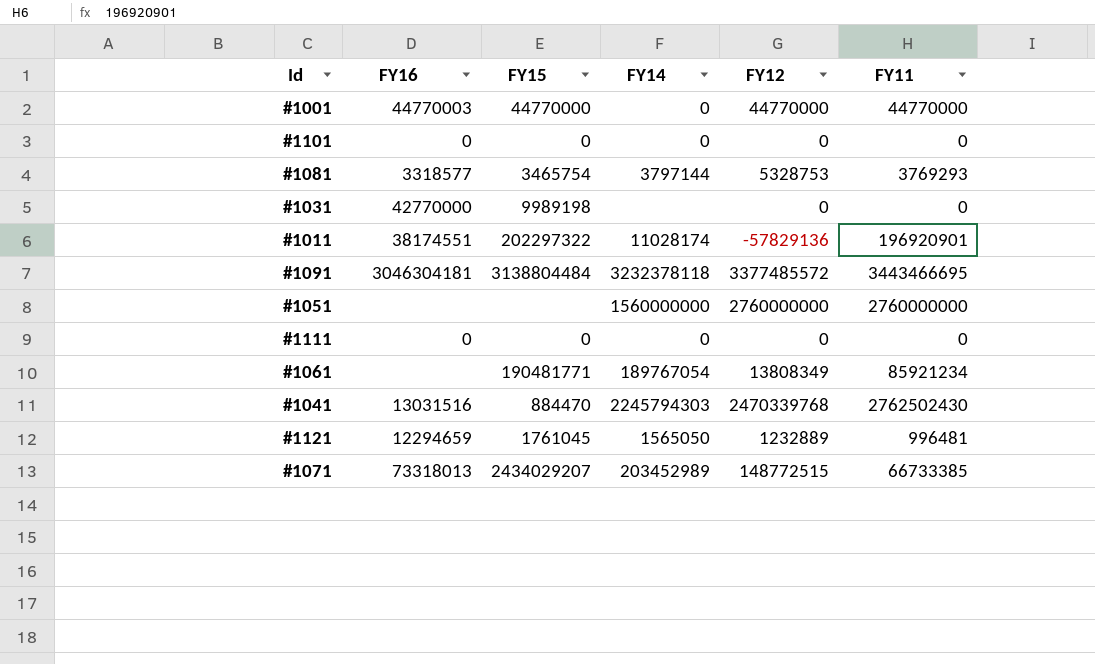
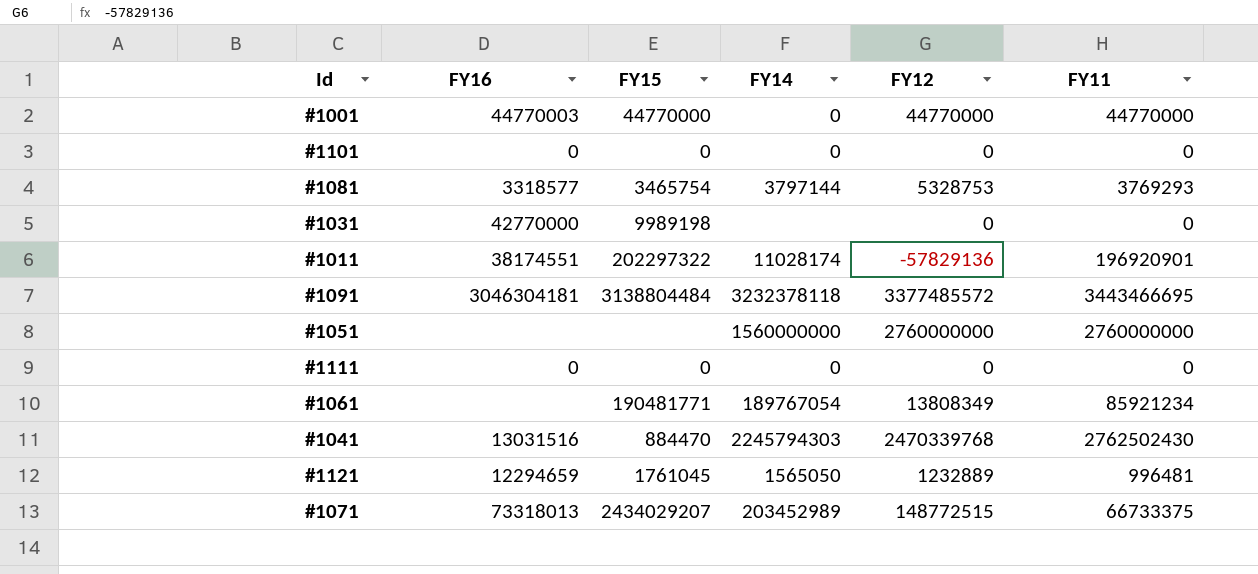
#1071 | FY11: 66733385 -> 66733375

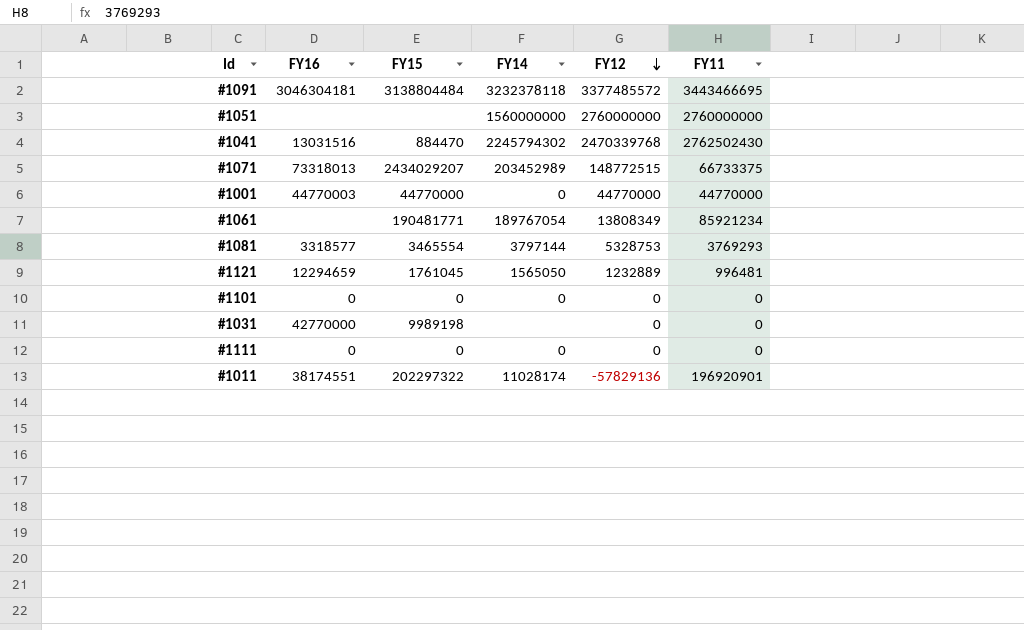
row order: none -> FY12 descending
#1041 | FY14: 2245794303 -> 2245794302
#1081 | FY15: 3465754 -> 3465554

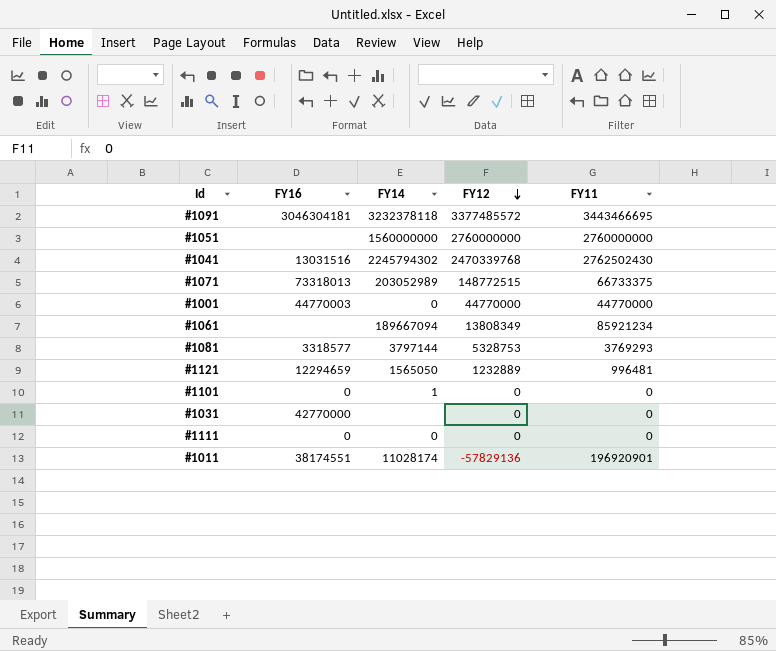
column FY15 | position: 3 -> none
#1071 | FY14: 203452989 -> 203052989
#1061 | FY14: 189767054 -> 189667094
#1101 | FY14: 0 -> 1

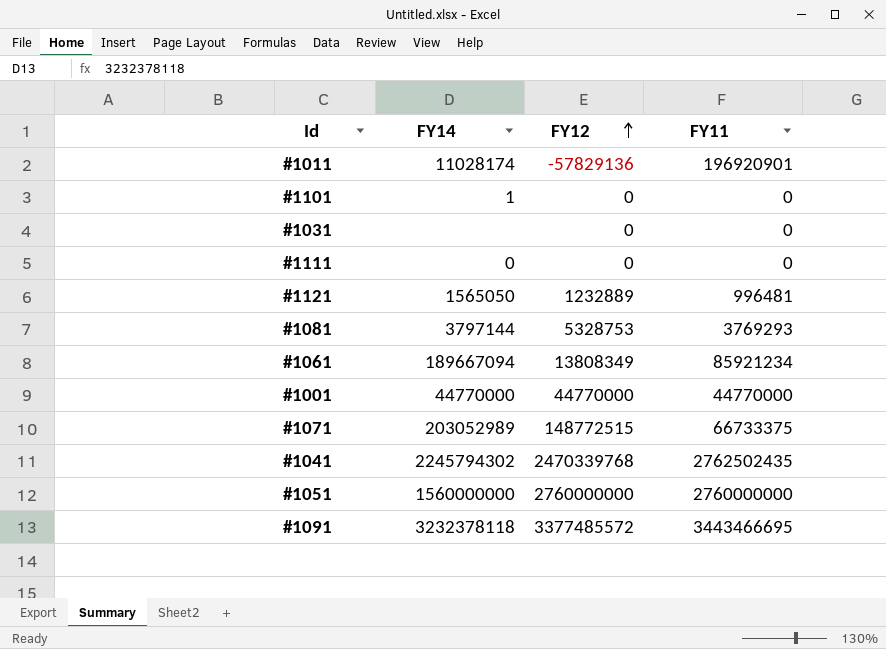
row order: FY12 descending -> FY12 ascending
column FY16 | position: 2 -> none
#1001 | FY14: 0 -> 44770000
#1041 | FY11: 2762502430 -> 2762502435

